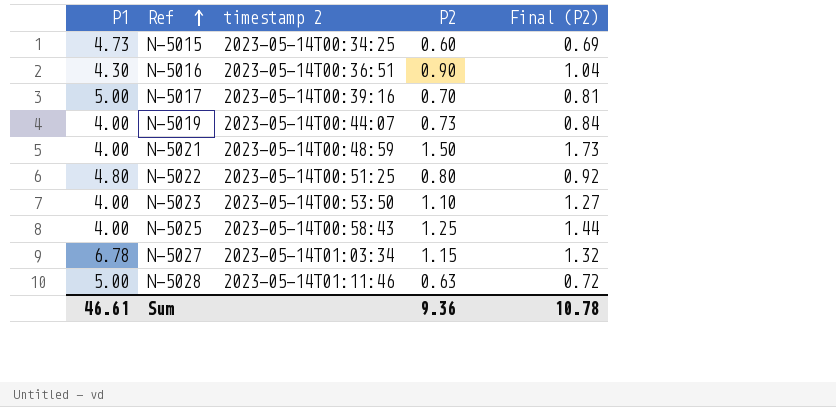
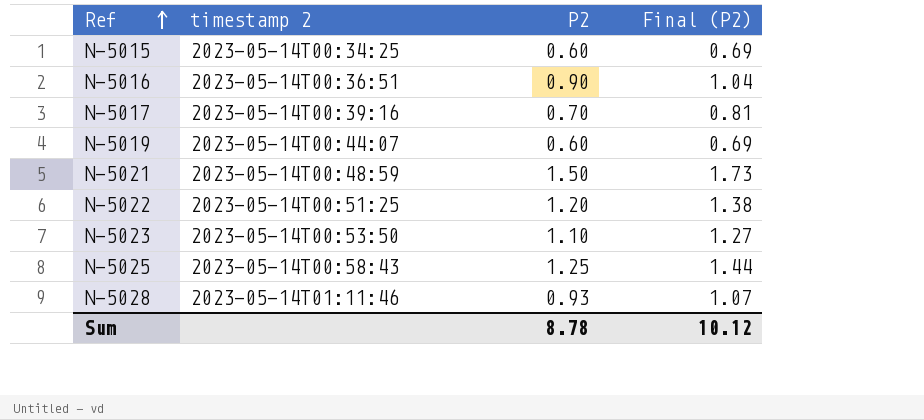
column P1 | position: 1 -> none
row N-5027: 6.78 | 2023-05-14T01:03:34 | 1.15 | 1.32 -> none
N-5019 | P2: 0.73 -> 0.60
N-5019 | Final (P2): 0.84 -> 0.69
N-5022 | P2: 0.80 -> 1.20
N-5022 | Final (P2): 0.92 -> 1.38
N-5028 | P2: 0.63 -> 0.93
N-5028 | Final (P2): 0.72 -> 1.07
Sum | P2: 9.36 -> 8.78
Sum | Final (P2): 10.78 -> 10.12

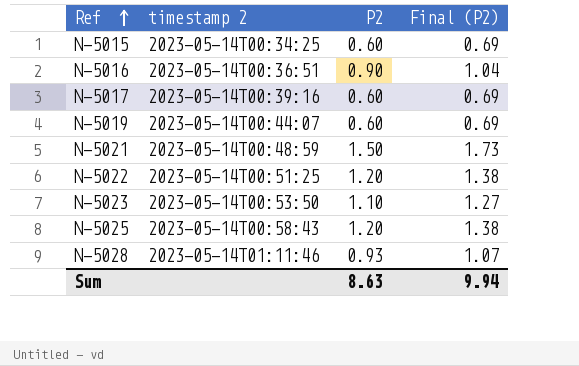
N-5017 | P2: 0.70 -> 0.60
N-5017 | Final (P2): 0.81 -> 0.69
N-5025 | P2: 1.25 -> 1.20
N-5025 | Final (P2): 1.44 -> 1.38
Sum | P2: 8.78 -> 8.63
Sum | Final (P2): 10.12 -> 9.94

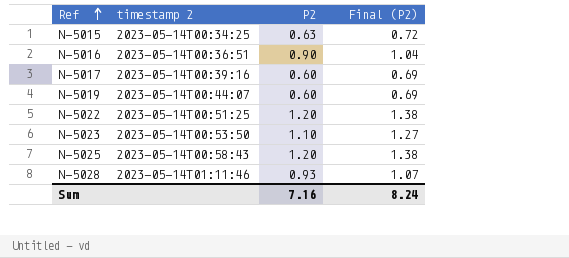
row N-5021: 2023-05-14T00:48:59 | 1.50 | 1.73 -> none
N-5015 | P2: 0.60 -> 0.63
N-5015 | Final (P2): 0.69 -> 0.72
Sum | P2: 8.63 -> 7.16
Sum | Final (P2): 9.94 -> 8.24

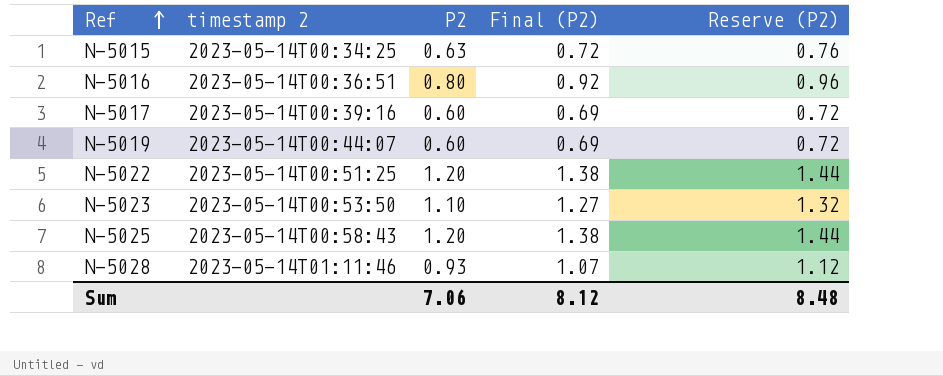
column Reserve (P2) | formula: none -> [P2] * 1.2
N-5016 | P2: 0.90 -> 0.80
N-5016 | Final (P2): 1.04 -> 0.92
Sum | P2: 7.16 -> 7.06
Sum | Final (P2): 8.24 -> 8.12

